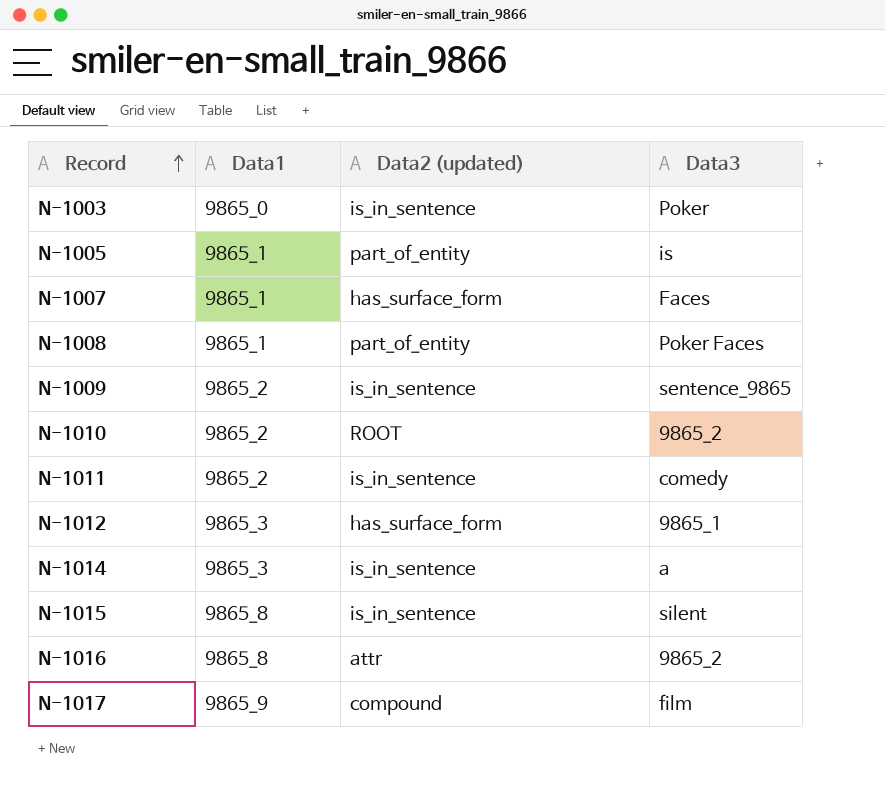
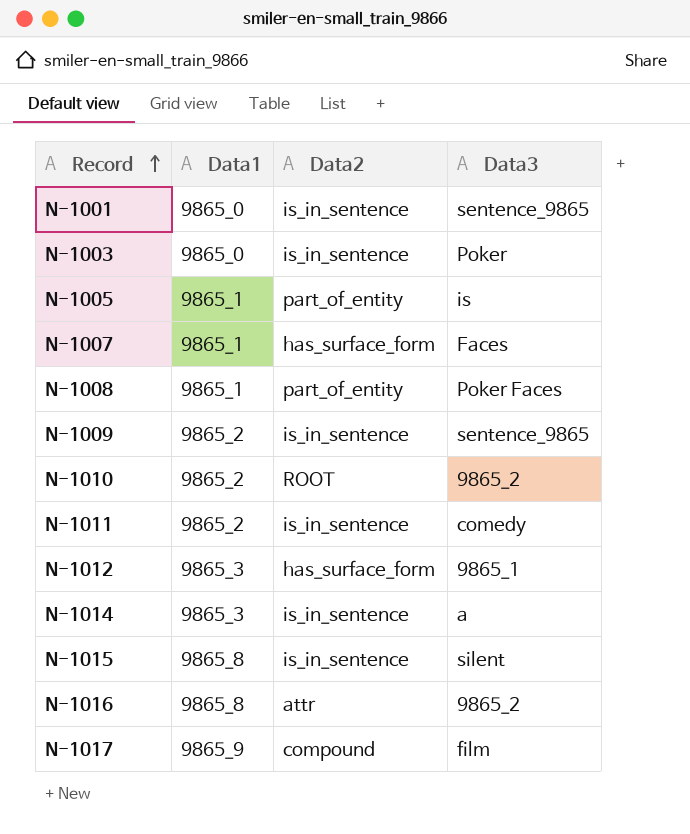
column name: Data2 (updated) -> Data2
row N-1001: none -> 9865_0 | is_in_sentence | sentence_9865

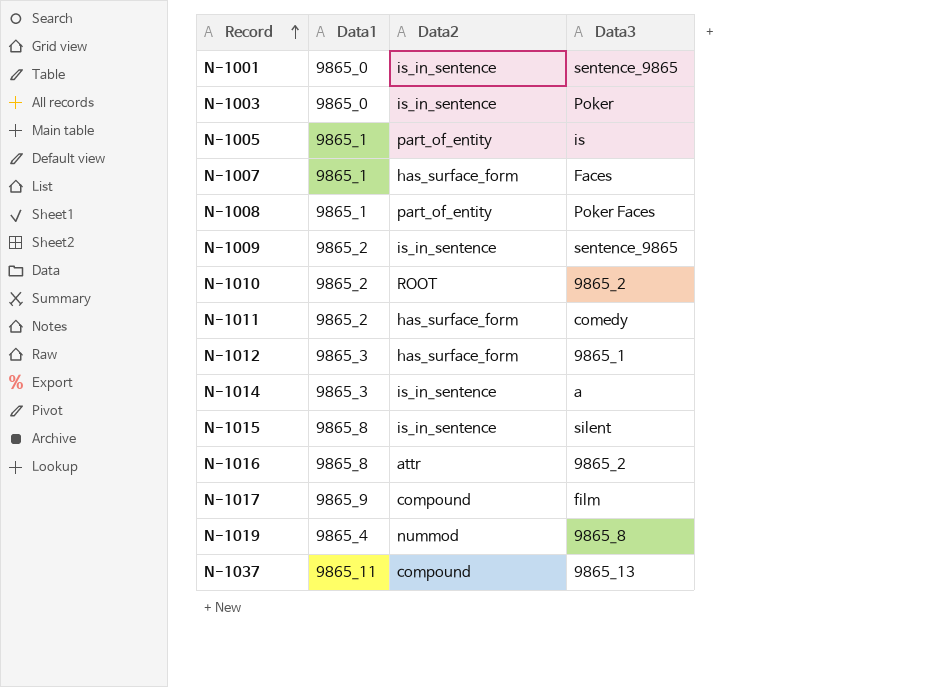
N-1011 | Data2: is_in_sentence -> has_surface_form
row N-1019: none -> 9865_4 | nummod | 9865_8
row N-1037: none -> 9865_11 | compound | 9865_13

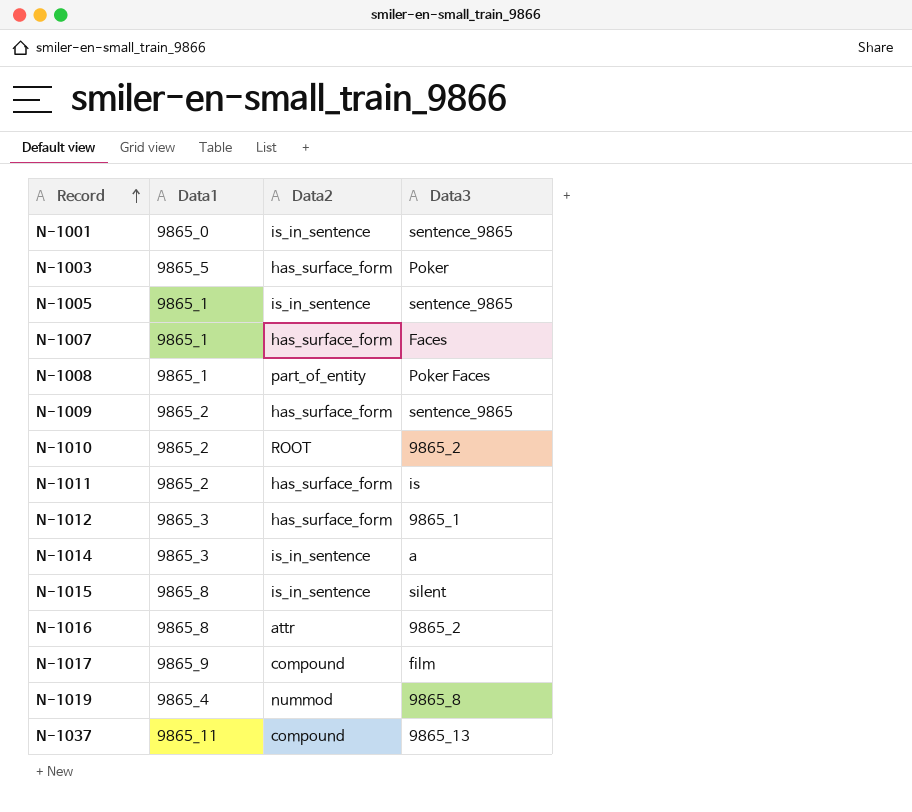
N-1003 | Data1: 9865_0 -> 9865_5
N-1003 | Data2: is_in_sentence -> has_surface_form
N-1005 | Data2: part_of_entity -> is_in_sentence
N-1005 | Data3: is -> sentence_9865
N-1009 | Data2: is_in_sentence -> has_surface_form
N-1011 | Data3: comedy -> is

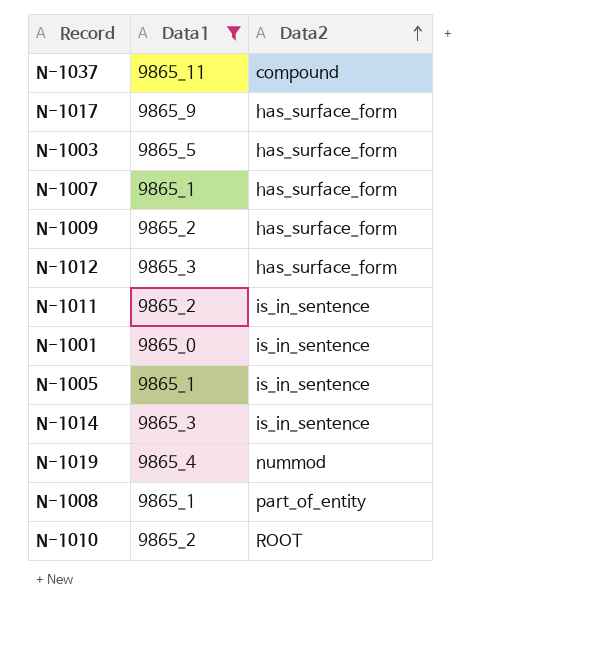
filter: none -> Data1 != 9865_8
row order: Record ascending -> Data2 ascending
column Data3 | position: 4 -> none
N-1017 | Data2: compound -> has_surface_form
N-1011 | Data2: has_surface_form -> is_in_sentence

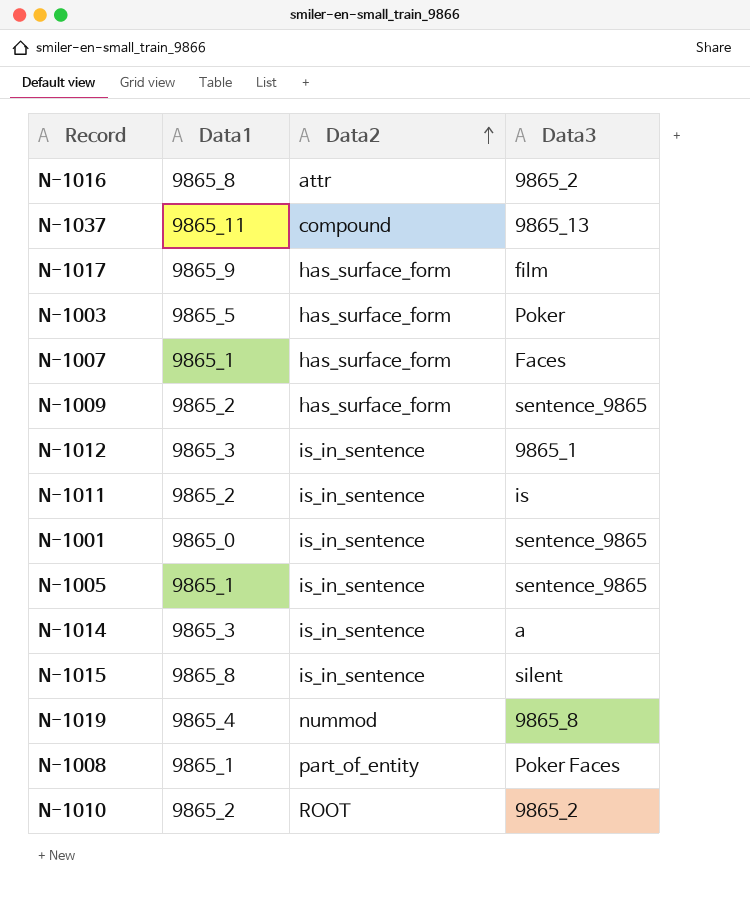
filter: Data1 != 9865_8 -> none
column Data3 | position: none -> 4
N-1012 | Data2: has_surface_form -> is_in_sentence

